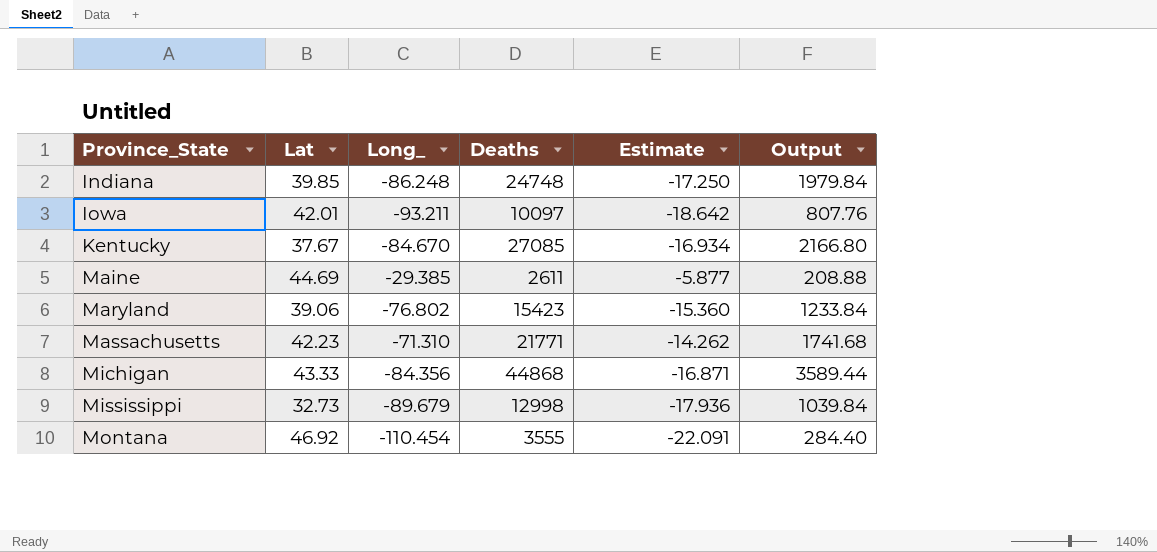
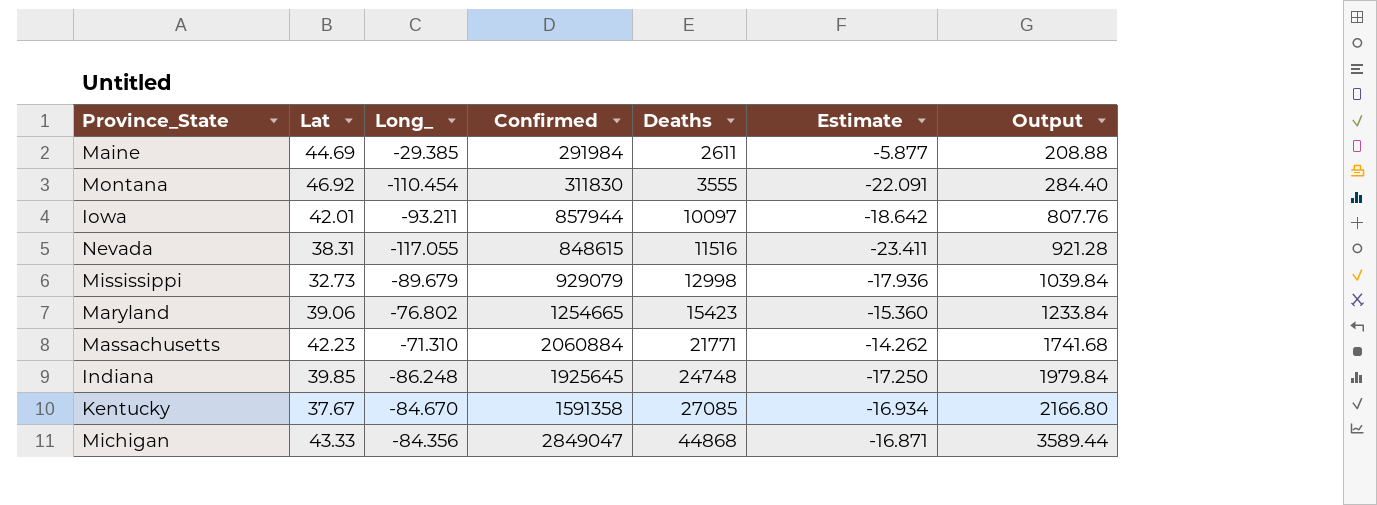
row order: Province_State ascending -> Deaths ascending
column Confirmed | position: none -> 4
row Nevada: none -> 38.31 | -117.055 | 848615 | 11516 | -23.411 | 921.28

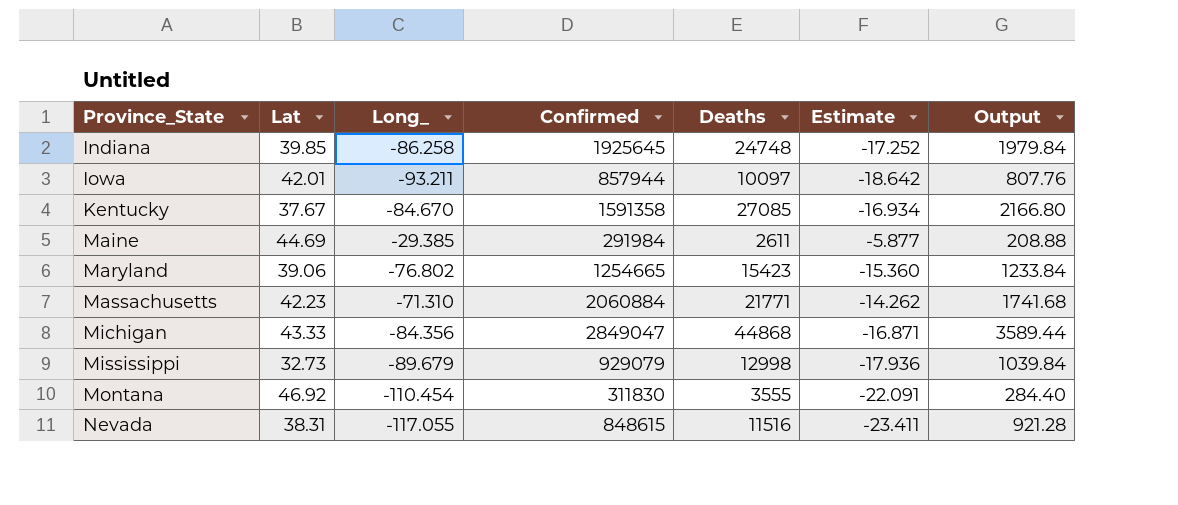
row order: Deaths ascending -> Province_State ascending
Indiana | Long_: -86.248 -> -86.258
Indiana | Estimate: -17.250 -> -17.252

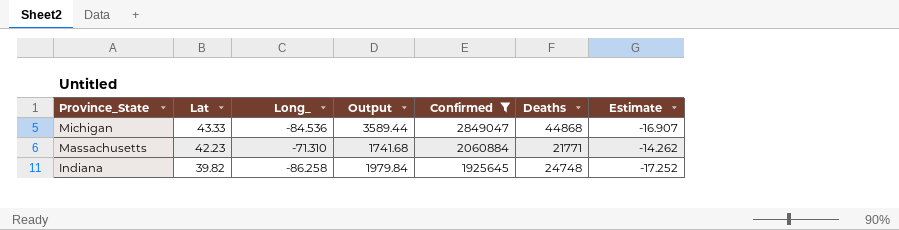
filter: none -> Confirmed >= 1925645
row order: Province_State ascending -> Province_State descending
column Output | position: 7 -> 4
Michigan | Long_: -84.356 -> -84.536
Michigan | Estimate: -16.871 -> -16.907
Indiana | Lat: 39.85 -> 39.82

